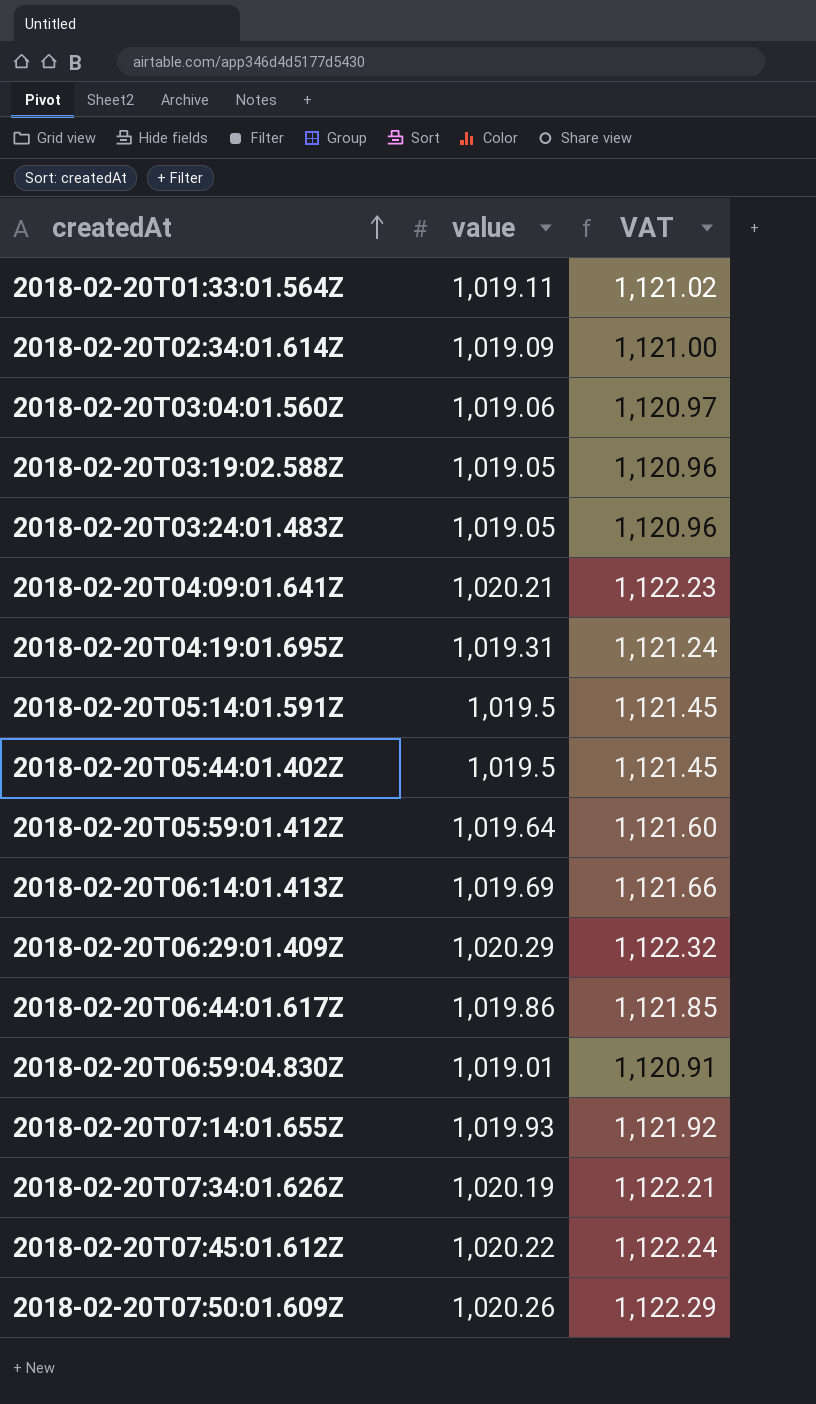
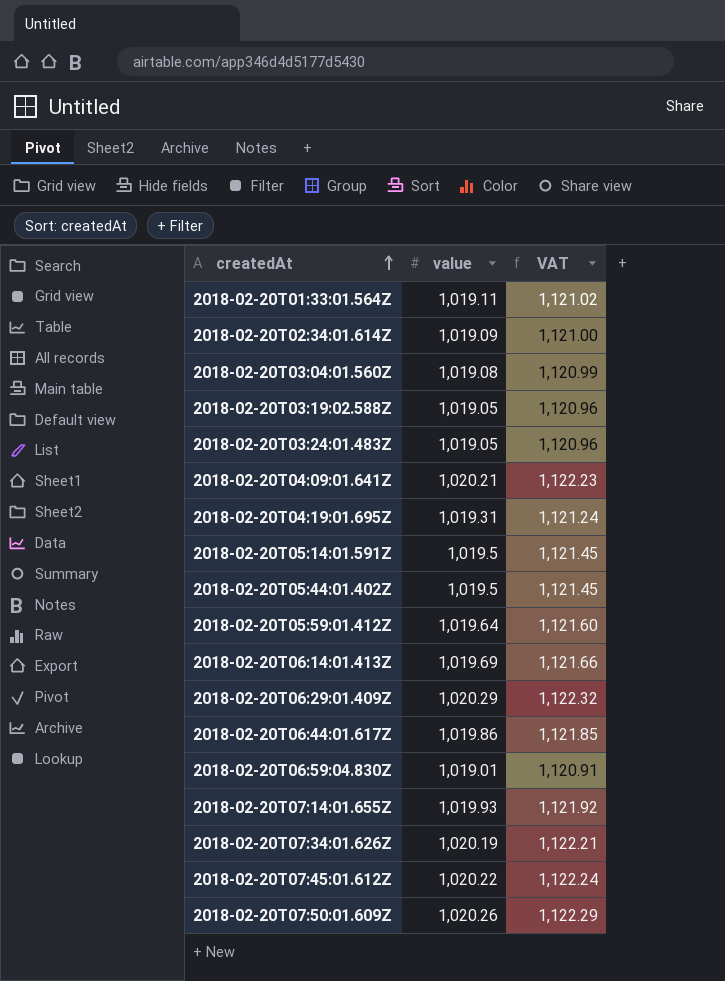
2018-02-20T03:04:01.560Z | value: 1,019.06 -> 1,019.08
2018-02-20T03:04:01.560Z | VAT: 1,120.97 -> 1,120.99

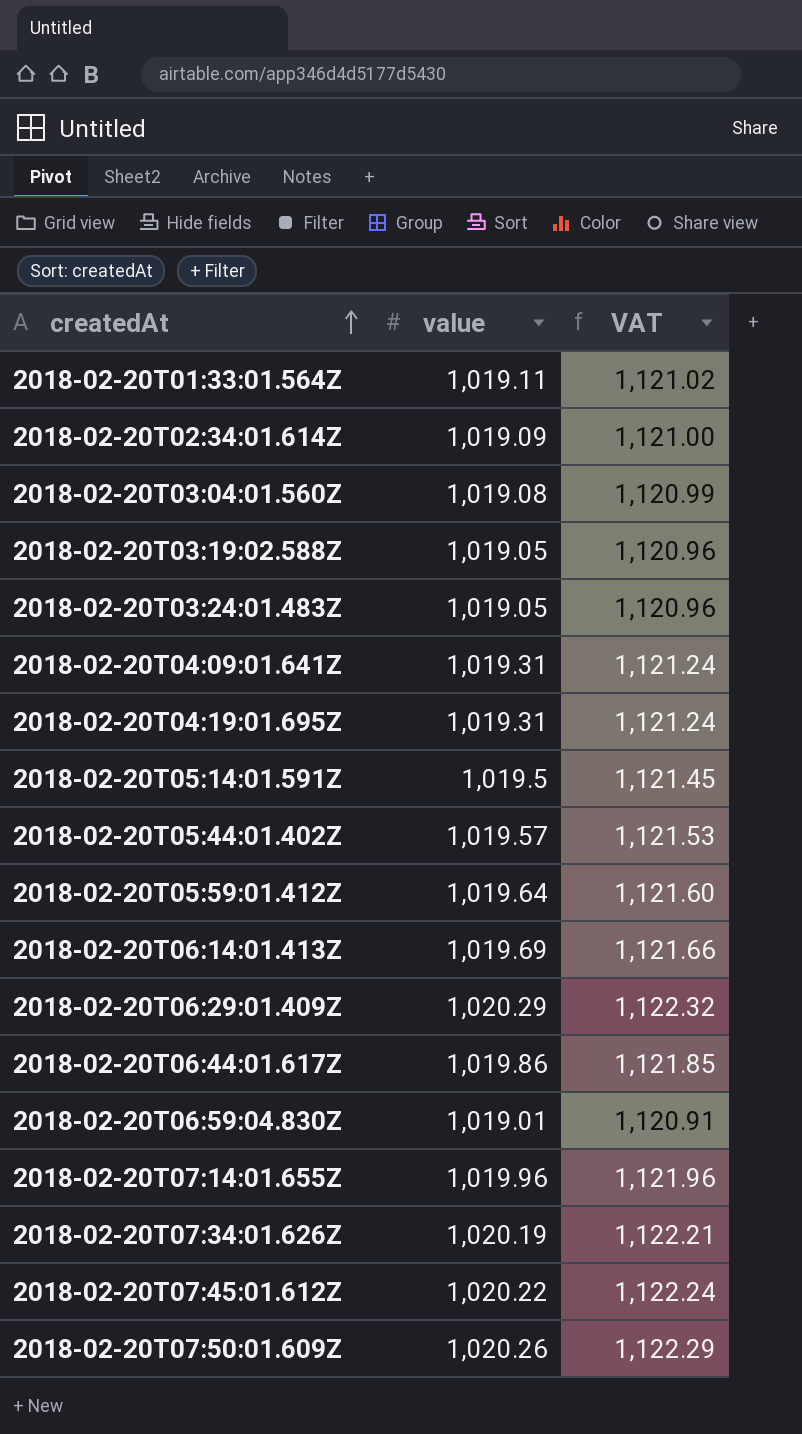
2018-02-20T04:09:01.641Z | value: 1,020.21 -> 1,019.31
2018-02-20T04:09:01.641Z | VAT: 1,122.23 -> 1,121.24
2018-02-20T05:44:01.402Z | value: 1,019.5 -> 1,019.57
2018-02-20T05:44:01.402Z | VAT: 1,121.45 -> 1,121.53
2018-02-20T07:14:01.655Z | value: 1,019.93 -> 1,019.96
2018-02-20T07:14:01.655Z | VAT: 1,121.92 -> 1,121.96

